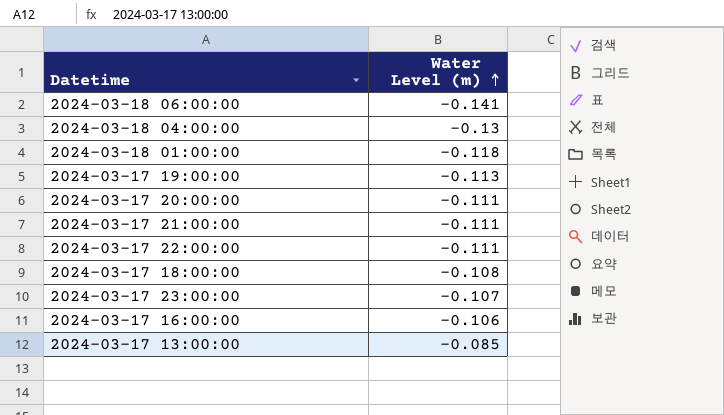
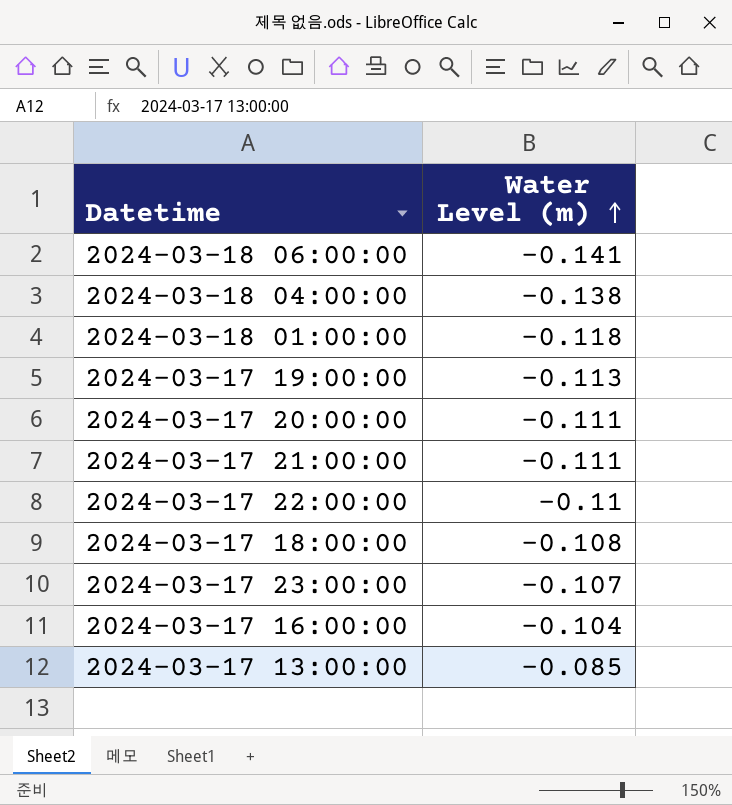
2024-03-18 04:00:00 | Water Level (m): -0.13 -> -0.138
2024-03-17 22:00:00 | Water Level (m): -0.111 -> -0.11
2024-03-17 16:00:00 | Water Level (m): -0.106 -> -0.104

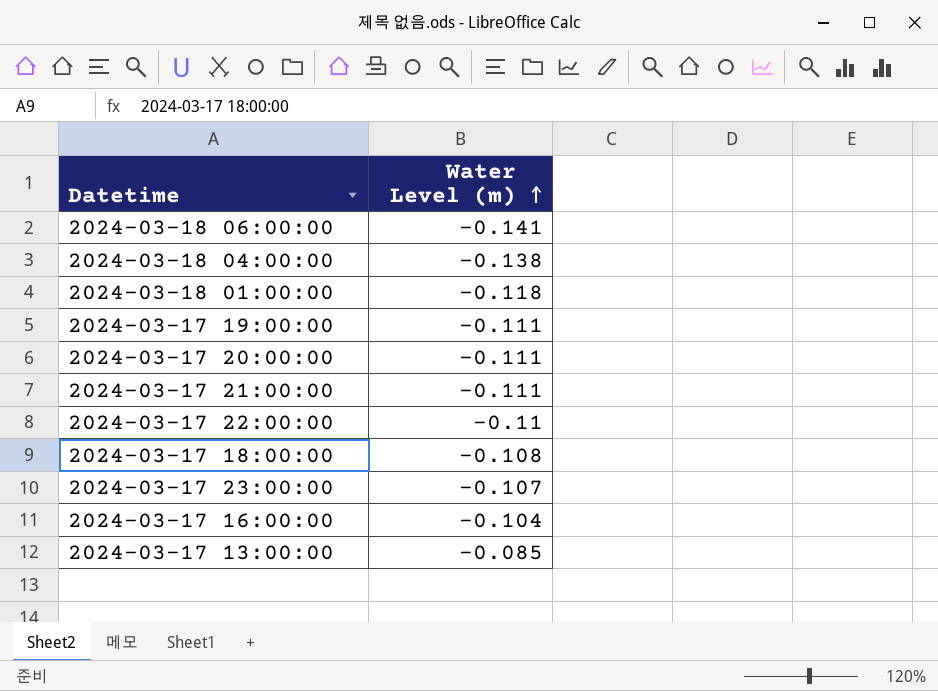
2024-03-17 19:00:00 | Water Level (m): -0.113 -> -0.111

